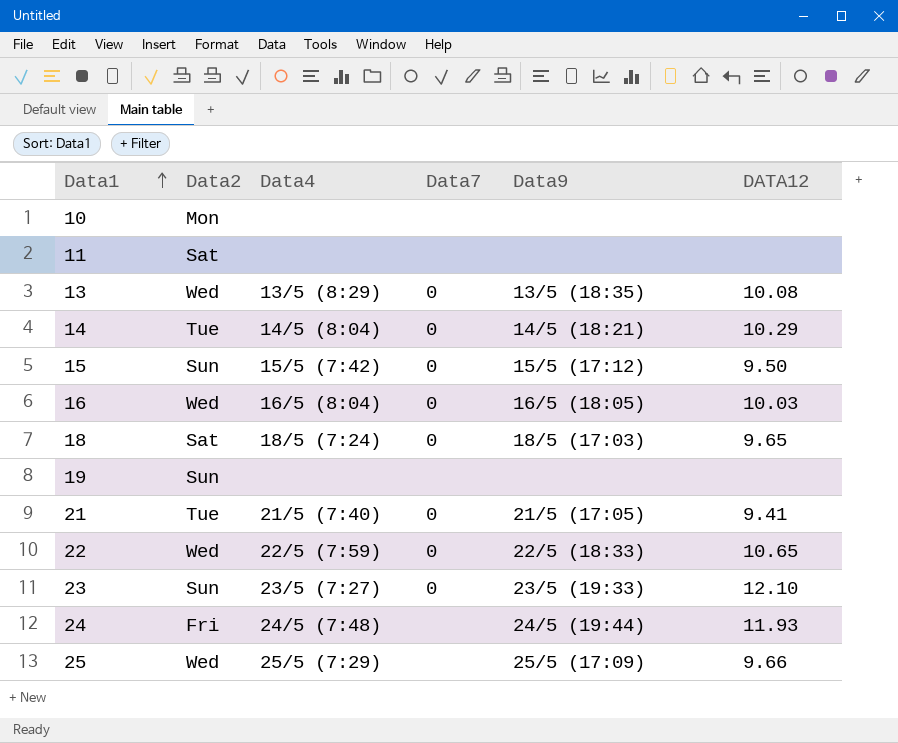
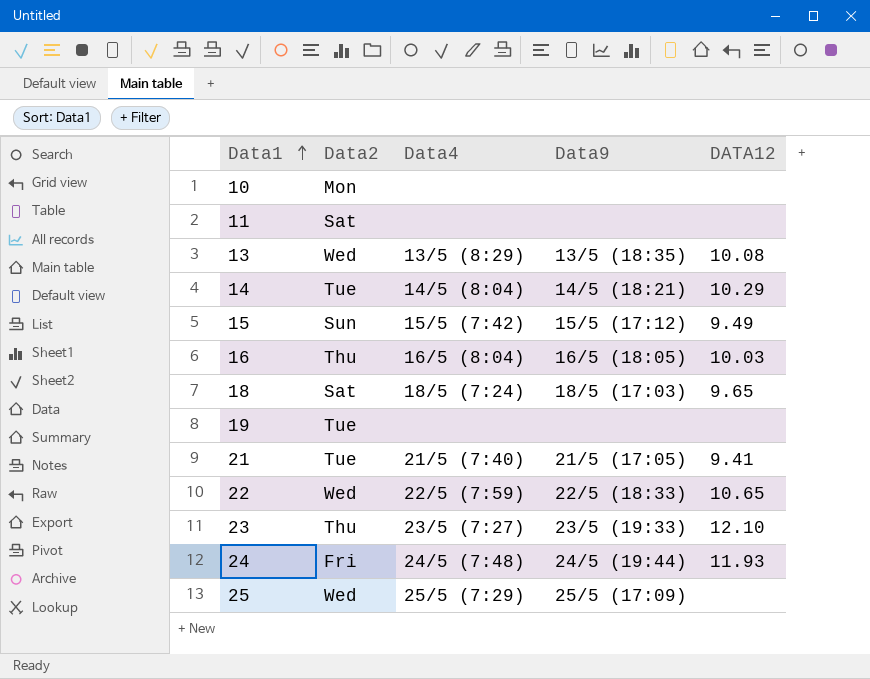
column Data7 | position: 4 -> none
15 | DATA12: 9.50 -> 9.49
16 | Data2: Wed -> Thu
19 | Data2: Sun -> Tue
23 | Data2: Sun -> Thu
25 | DATA12: 9.66 -> none

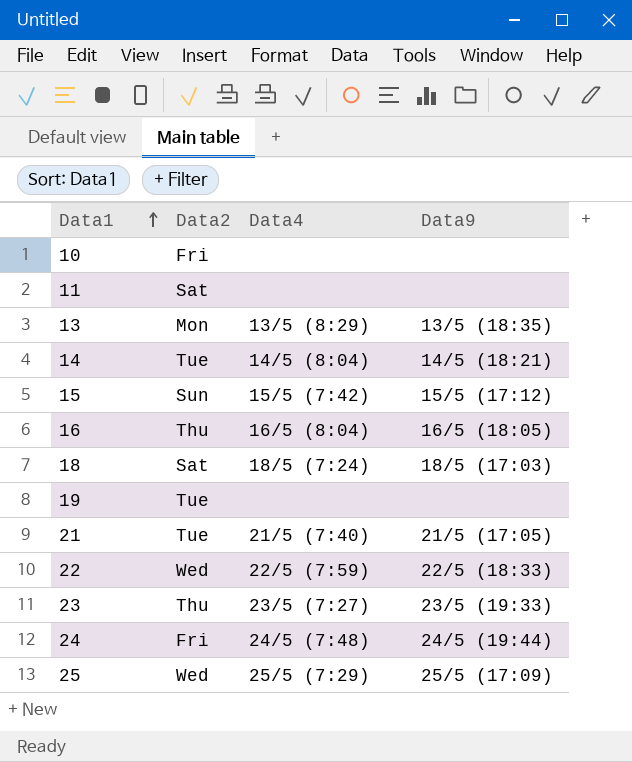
column DATA12 | position: 5 -> none
10 | Data2: Mon -> Fri
13 | Data2: Wed -> Mon

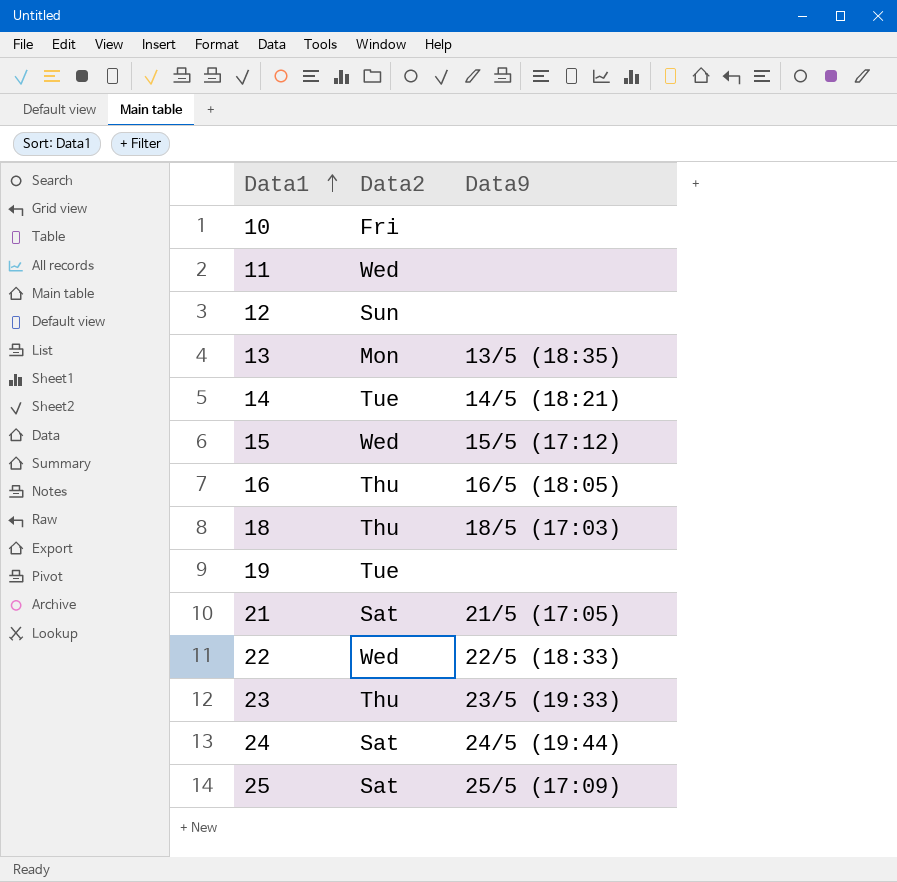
column Data4 | position: 3 -> none
11 | Data2: Sat -> Wed
row 12: none -> Sun | none
15 | Data2: Sun -> Wed
18 | Data2: Sat -> Thu
21 | Data2: Tue -> Sat
24 | Data2: Fri -> Sat
25 | Data2: Wed -> Sat

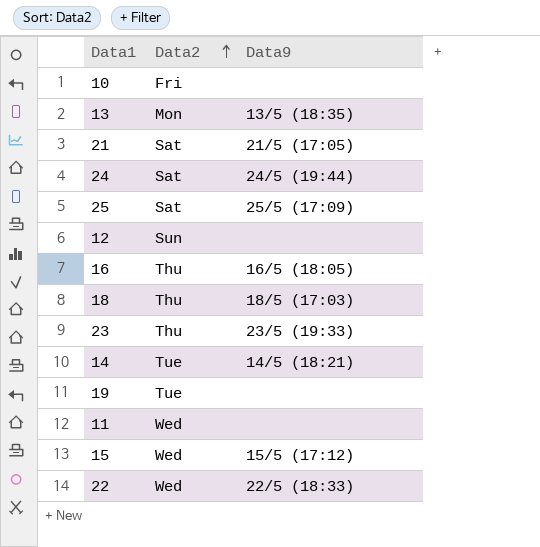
row order: Data1 ascending -> Data2 ascending

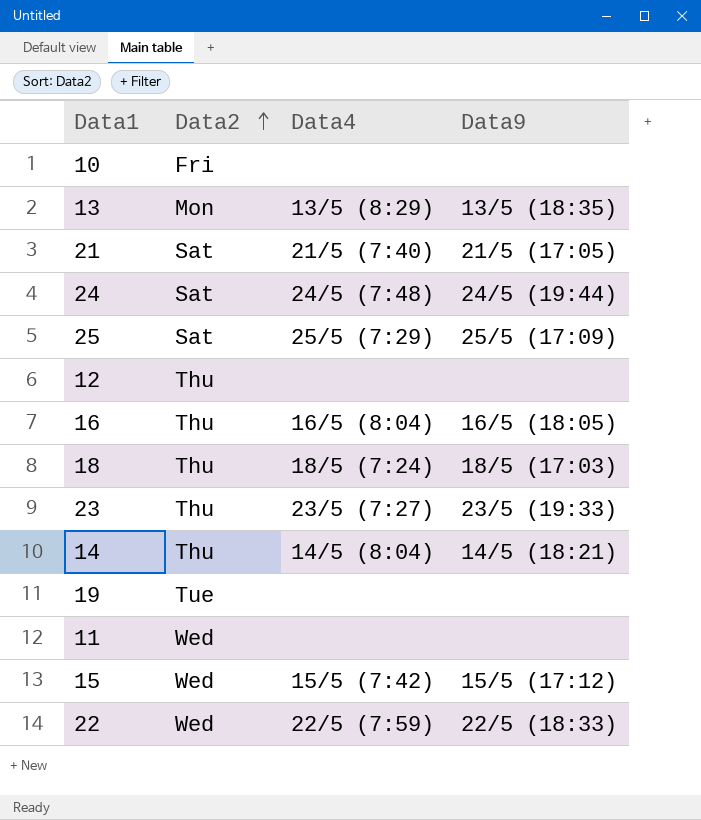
column Data4 | position: none -> 3
12 | Data2: Sun -> Thu
14 | Data2: Tue -> Thu

